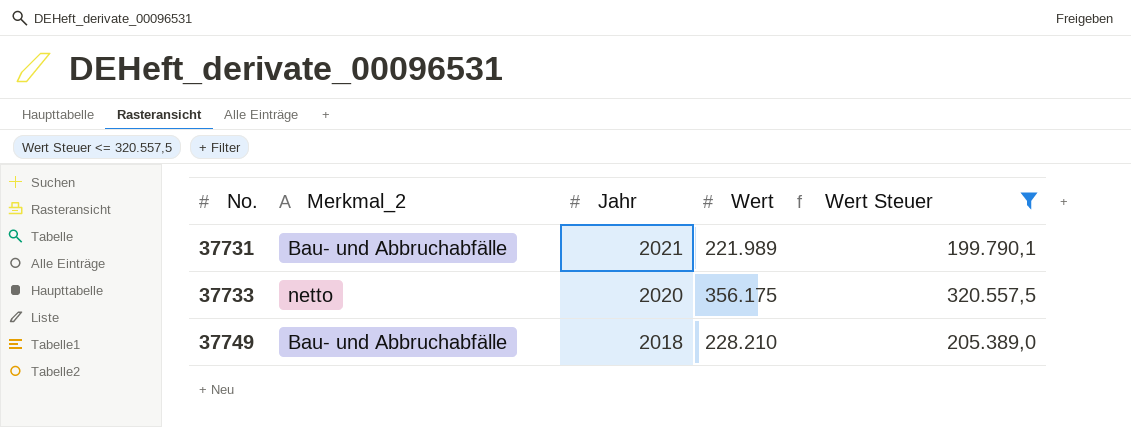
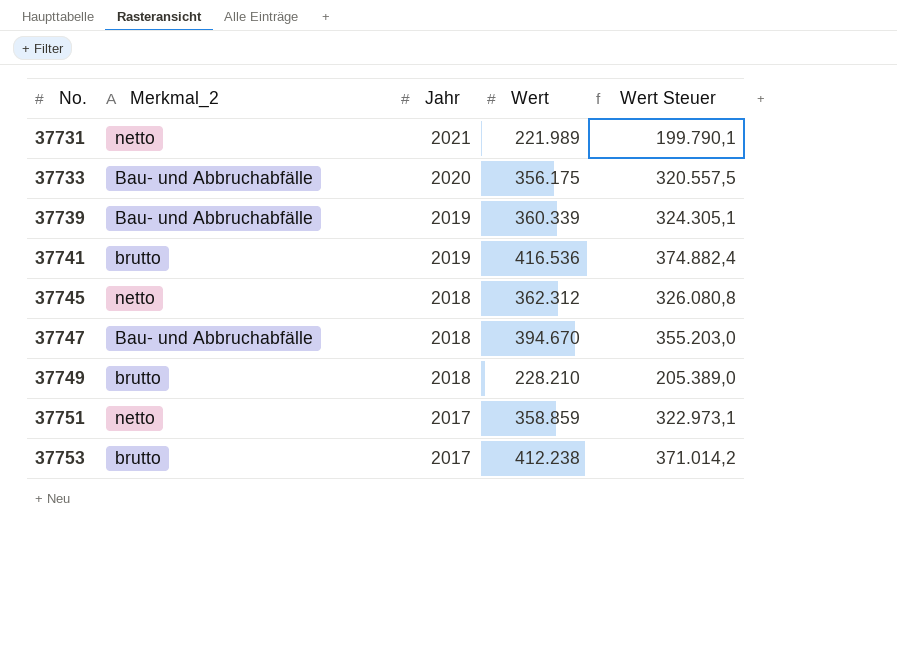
filter: Wert Steuer <= 320.557,5 -> none
37731 | Merkmal_2: Bau- und Abbruchabfälle -> netto
37733 | Merkmal_2: netto -> Bau- und Abbruchabfälle
37749 | Merkmal_2: Bau- und Abbruchabfälle -> brutto

